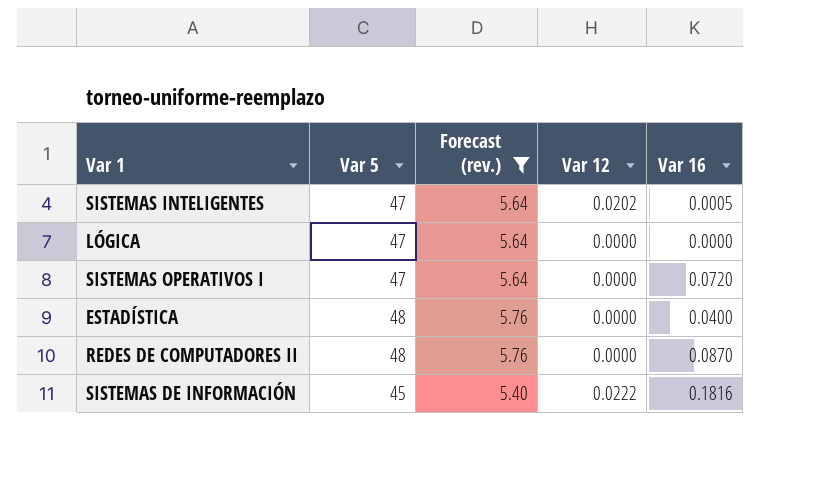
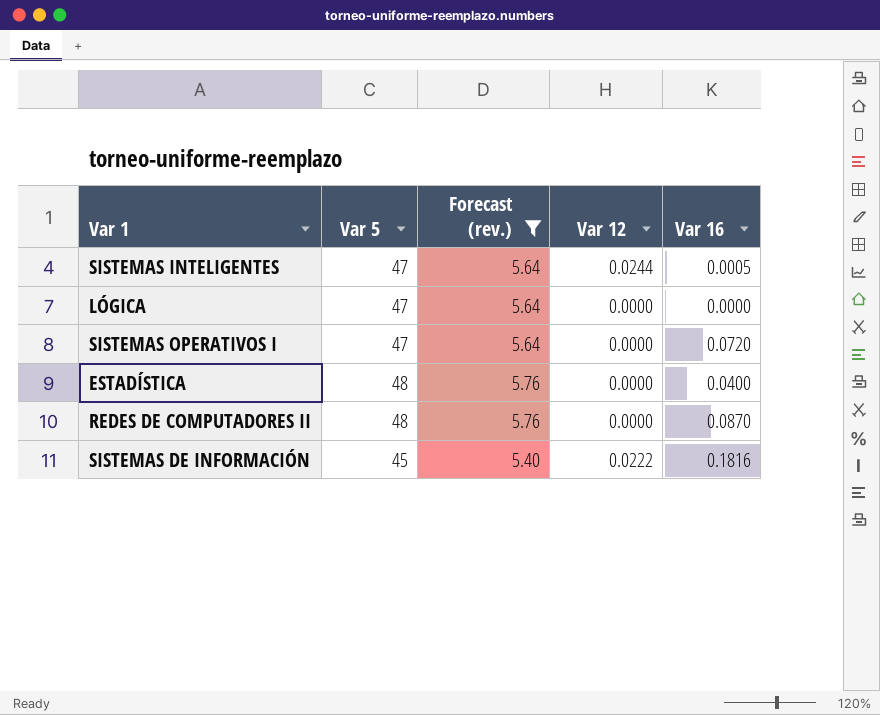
SISTEMAS INTELIGENTES | Var 12: 0.0202 -> 0.0244

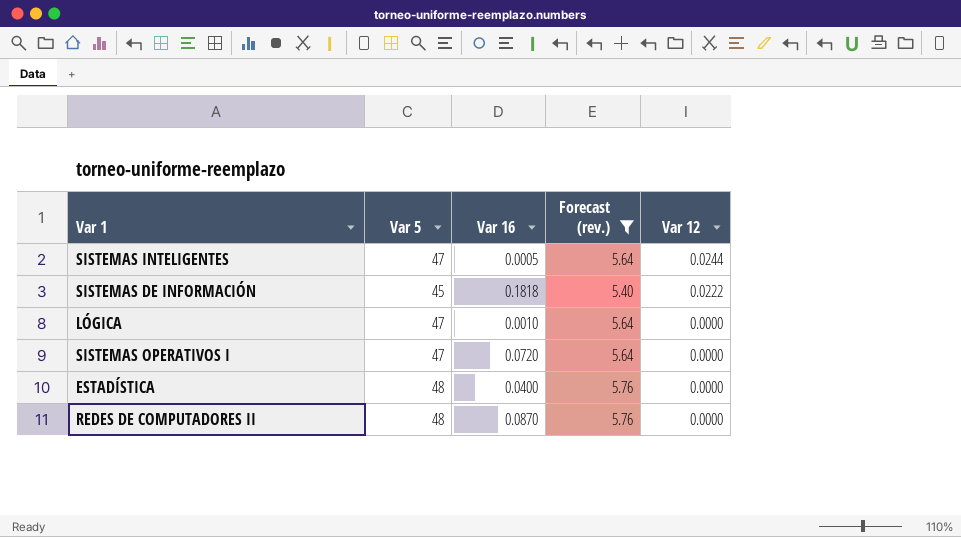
row order: none -> Var 12 descending
column Var 16 | position: 5 -> 3
SISTEMAS DE INFORMACIÓN | Var 16: 0.1816 -> 0.1818
LÓGICA | Var 16: 0.0000 -> 0.0010

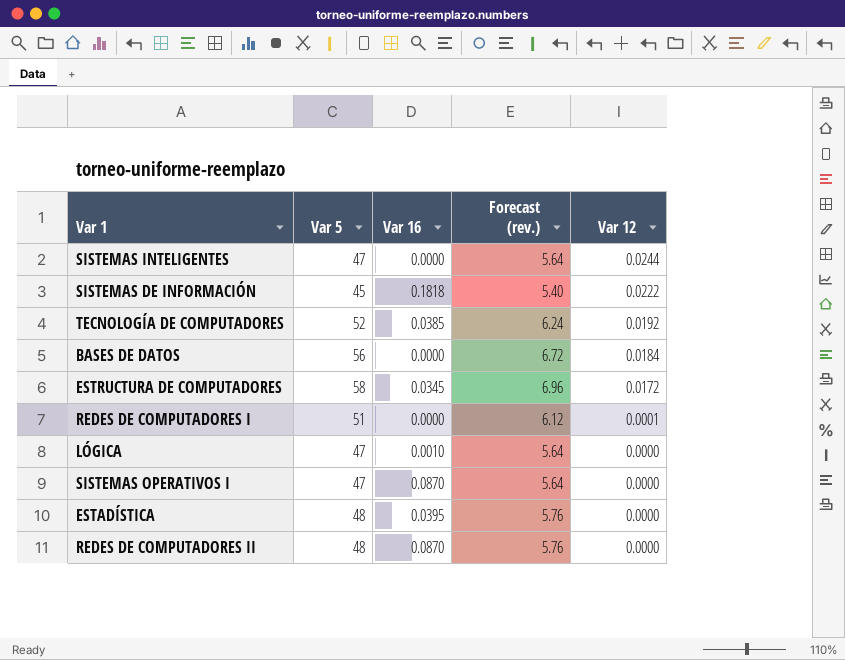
filter: Forecast (rev.) <= 5.76 -> none
SISTEMAS INTELIGENTES | Var 16: 0.0005 -> 0.0000
SISTEMAS OPERATIVOS I | Var 16: 0.0720 -> 0.0870
ESTADÍSTICA | Var 16: 0.0400 -> 0.0395

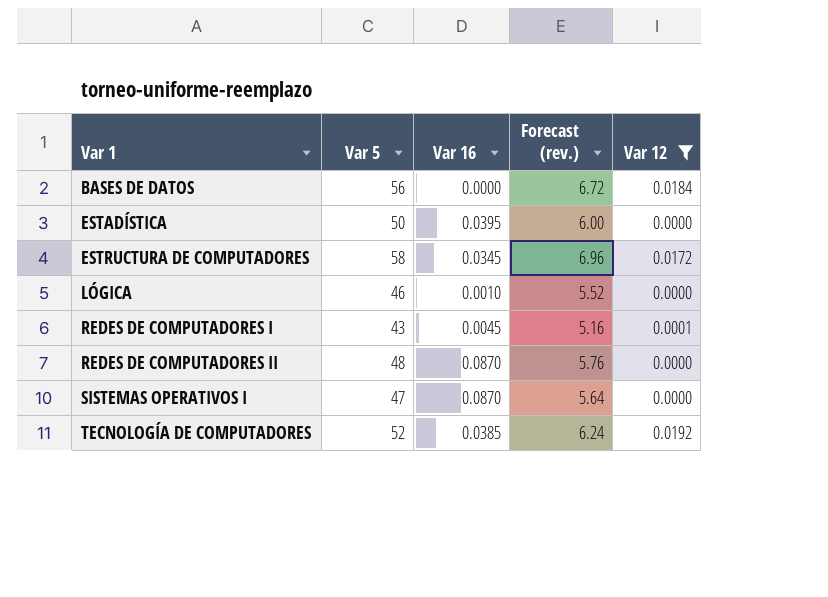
filter: none -> Var 12 <= 0.0192
row order: Var 12 descending -> Var 1 ascending
ESTADÍSTICA | Var 5: 48 -> 50
ESTADÍSTICA | Forecast (rev.): 5.76 -> 6.00
LÓGICA | Var 5: 47 -> 46
LÓGICA | Forecast (rev.): 5.64 -> 5.52
REDES DE COMPUTADORES I | Var 5: 51 -> 43
REDES DE COMPUTADORES I | Var 16: 0.0000 -> 0.0045
REDES DE COMPUTADORES I | Forecast (rev.): 6.12 -> 5.16

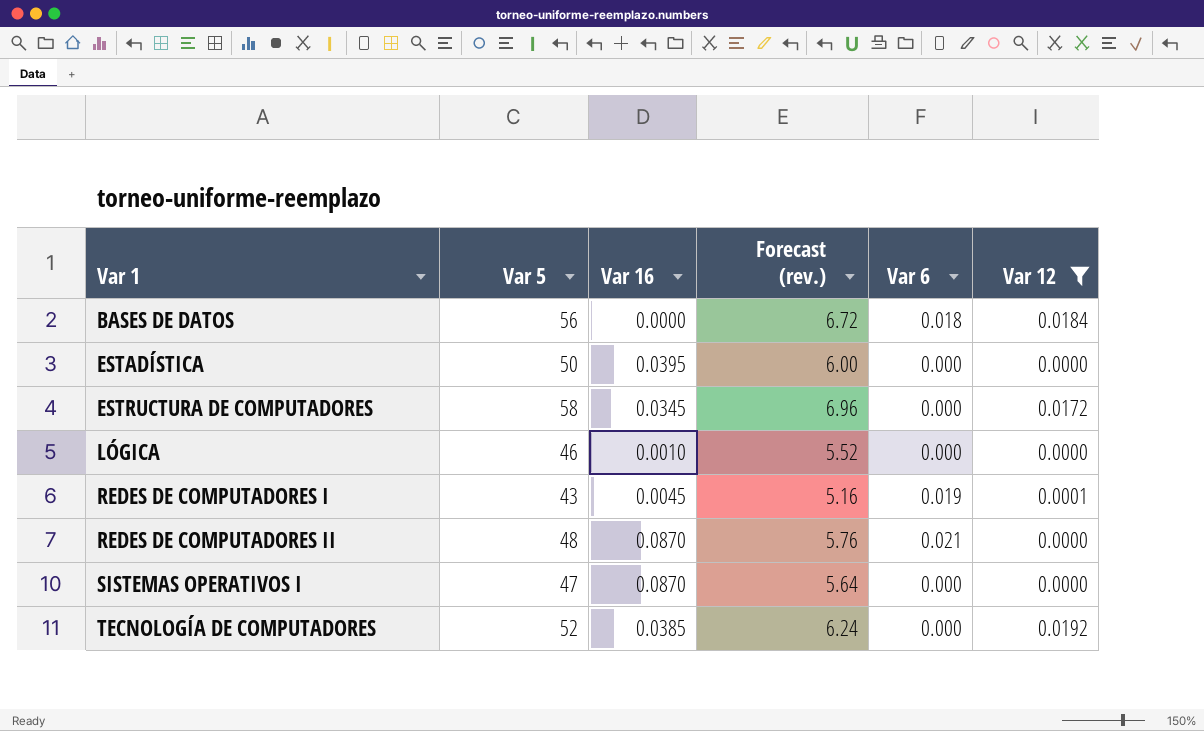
column Var 6 | position: none -> 5

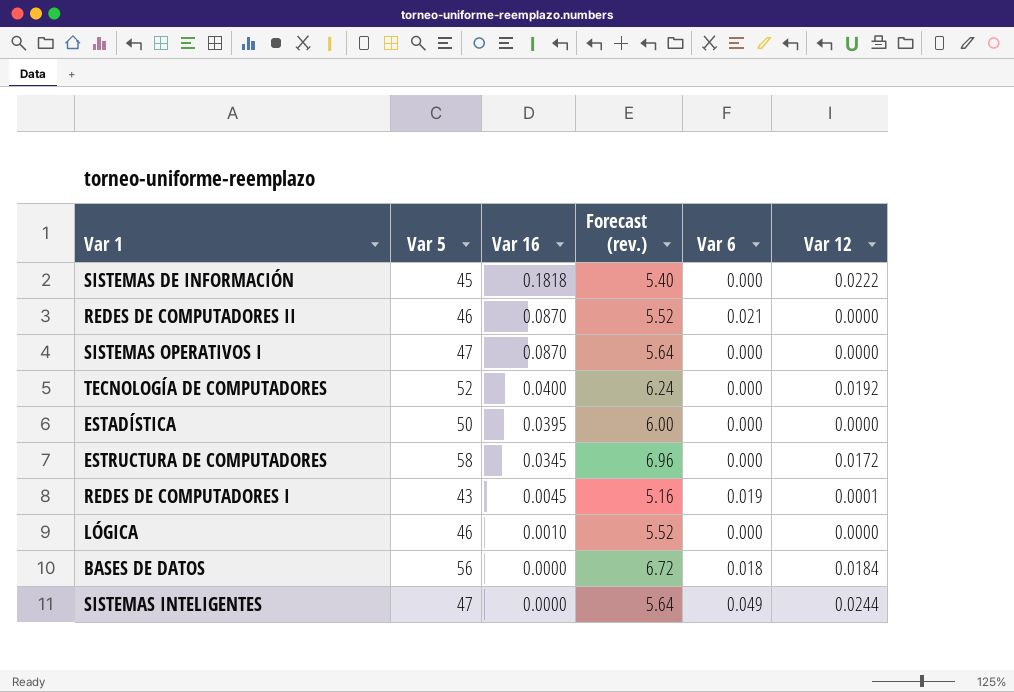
filter: Var 12 <= 0.0192 -> none
row order: Var 1 ascending -> Var 16 descending
REDES DE COMPUTADORES II | Var 5: 48 -> 46
REDES DE COMPUTADORES II | Forecast (rev.): 5.76 -> 5.52
TECNOLOGÍA DE COMPUTADORES | Var 16: 0.0385 -> 0.0400

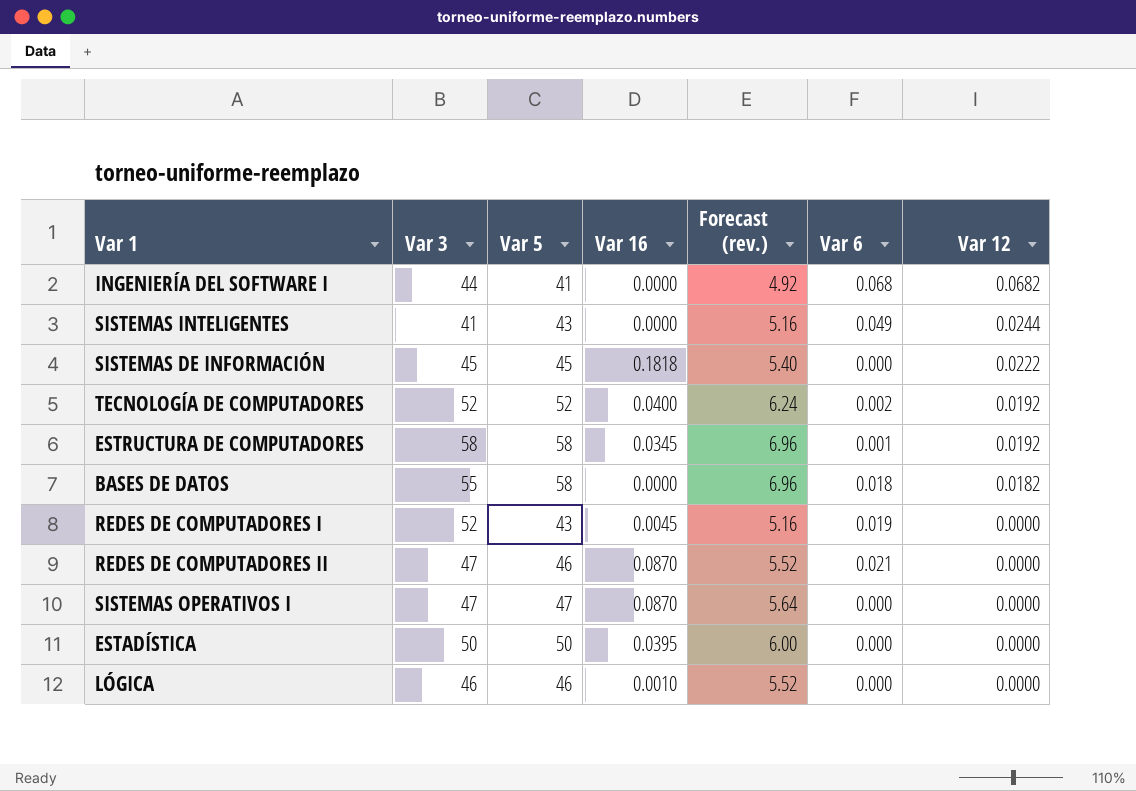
row order: Var 16 descending -> Var 12 descending
column Var 3 | position: none -> 2
row INGENIERÍA DEL SOFTWARE I: none -> 44 | 41 | 0.0000 | 4.92 | 0.068 | 0.0682
SISTEMAS INTELIGENTES | Var 5: 47 -> 43
SISTEMAS INTELIGENTES | Forecast (rev.): 5.64 -> 5.16
TECNOLOGÍA DE COMPUTADORES | Var 6: 0.000 -> 0.002
ESTRUCTURA DE COMPUTADORES | Var 6: 0.000 -> 0.001
ESTRUCTURA DE COMPUTADORES | Var 12: 0.0172 -> 0.0192
BASES DE DATOS | Var 5: 56 -> 58
BASES DE DATOS | Forecast (rev.): 6.72 -> 6.96
BASES DE DATOS | Var 12: 0.0184 -> 0.0182
REDES DE COMPUTADORES I | Var 12: 0.0001 -> 0.0000

